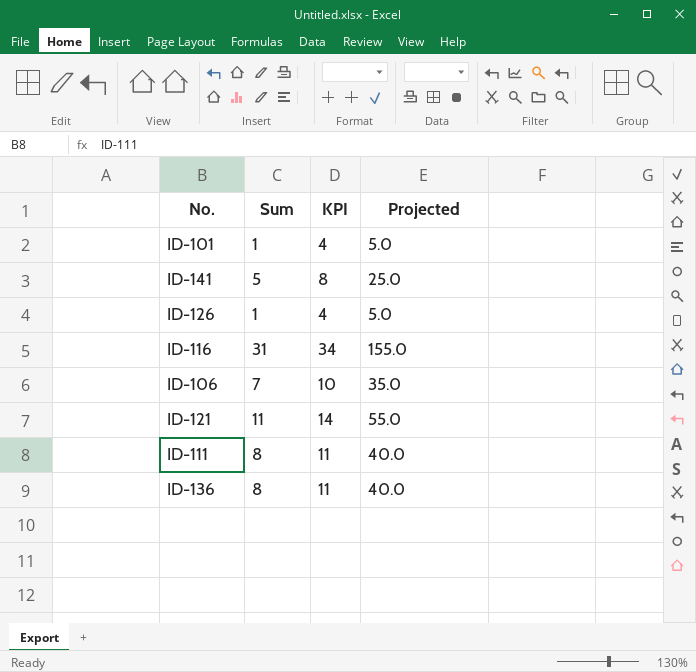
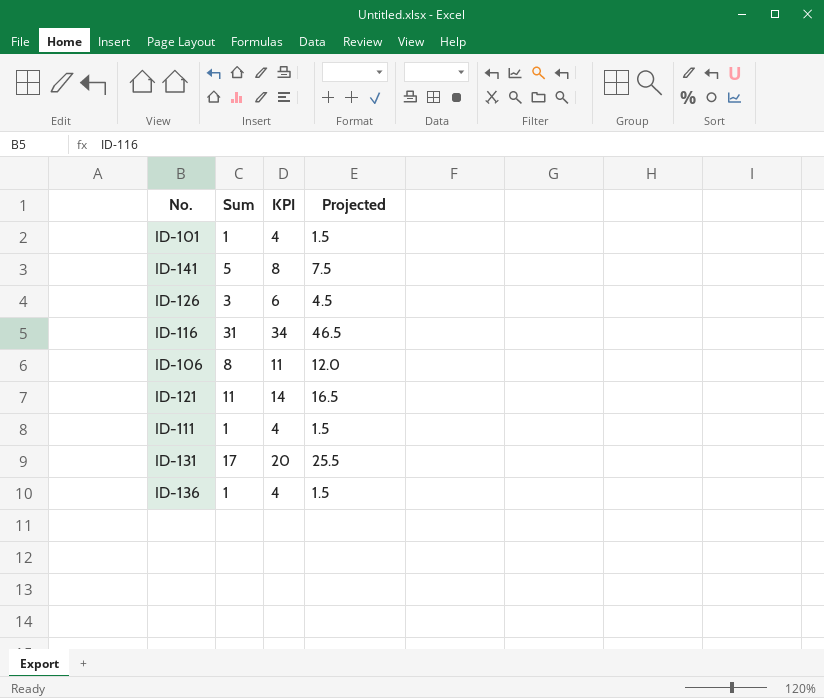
column Projected | formula: [Sum] * 5 -> [Sum] * 1.5
ID-126 | Sum: 1 -> 3
ID-126 | KPI: 4 -> 6
ID-106 | Sum: 7 -> 8
ID-106 | KPI: 10 -> 11
ID-111 | Sum: 8 -> 1
ID-111 | KPI: 11 -> 4
row ID-131: none -> 17 | 20 | 25.5
ID-136 | Sum: 8 -> 1
ID-136 | KPI: 11 -> 4

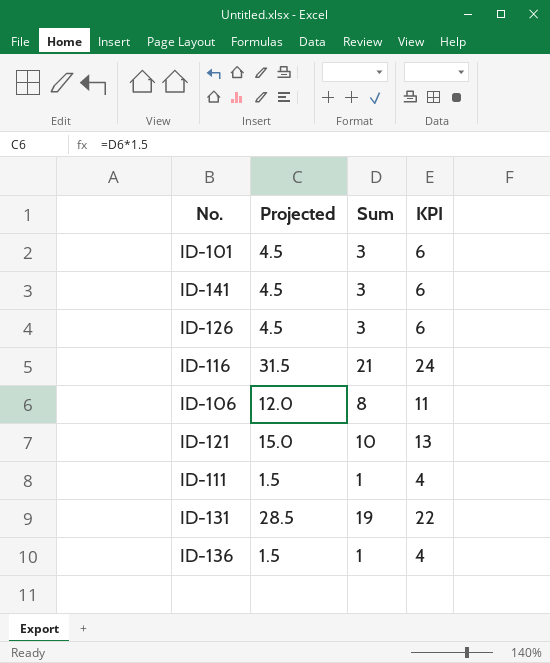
column Projected | position: 4 -> 2
ID-101 | Projected: 1.5 -> 4.5
ID-101 | Sum: 1 -> 3
ID-101 | KPI: 4 -> 6
ID-141 | Projected: 7.5 -> 4.5
ID-141 | Sum: 5 -> 3
ID-141 | KPI: 8 -> 6
ID-116 | Projected: 46.5 -> 31.5
ID-116 | Sum: 31 -> 21
ID-116 | KPI: 34 -> 24
ID-121 | Projected: 16.5 -> 15.0
ID-121 | Sum: 11 -> 10
ID-121 | KPI: 14 -> 13
ID-131 | Projected: 25.5 -> 28.5
ID-131 | Sum: 17 -> 19
ID-131 | KPI: 20 -> 22

